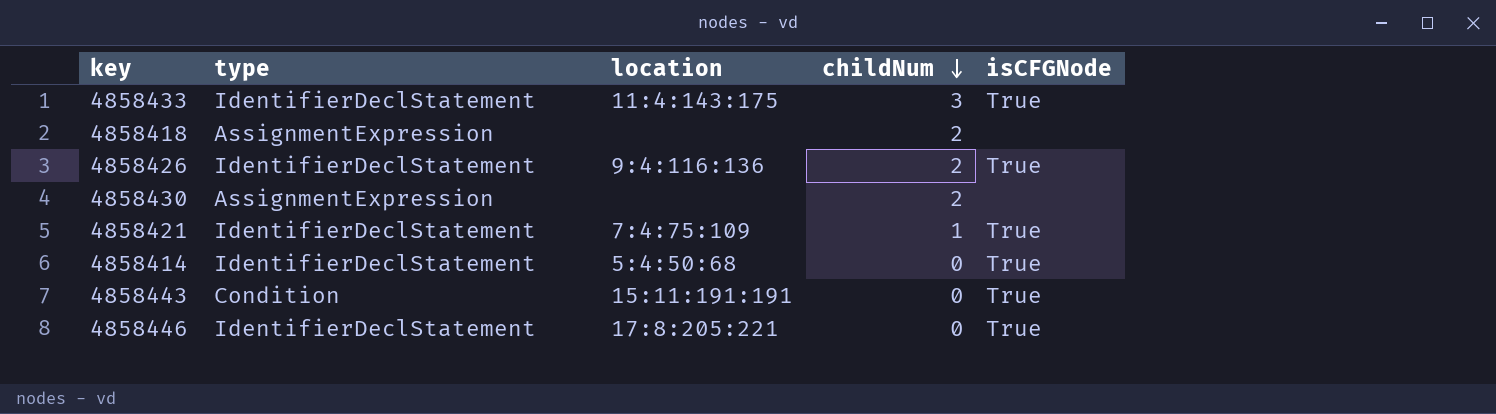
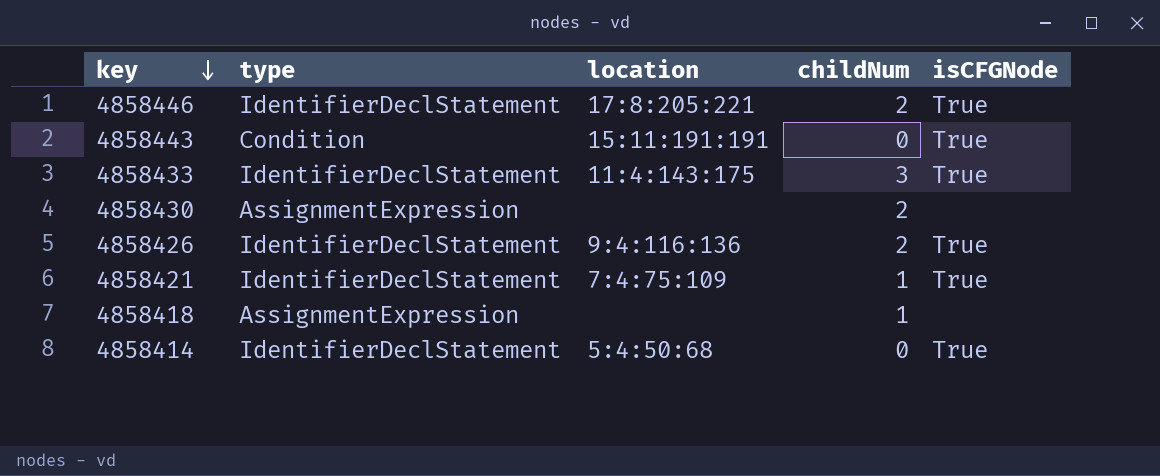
row order: childNum descending -> key descending
4858446 | childNum: 0 -> 2
4858418 | childNum: 2 -> 1

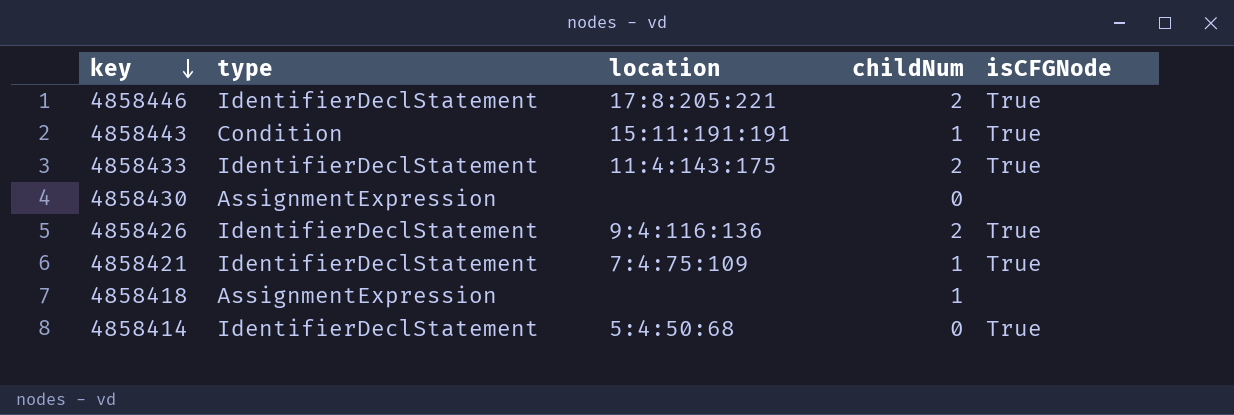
4858443 | childNum: 0 -> 1
4858433 | childNum: 3 -> 2
4858430 | childNum: 2 -> 0

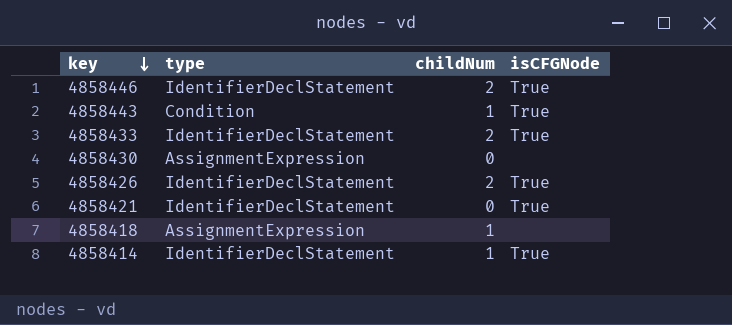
column location | position: 3 -> none
4858421 | childNum: 1 -> 0
4858414 | childNum: 0 -> 1

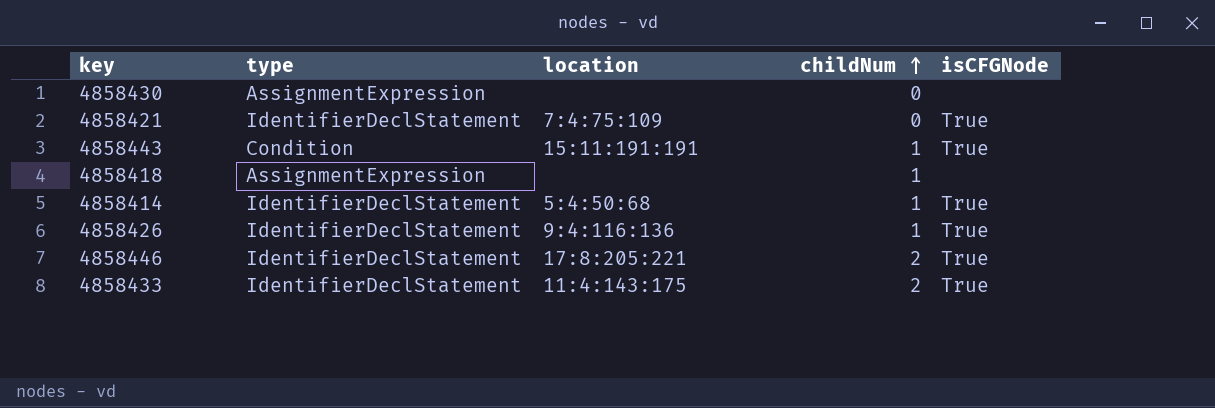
row order: key descending -> childNum ascending
column location | position: none -> 3
4858426 | childNum: 2 -> 1

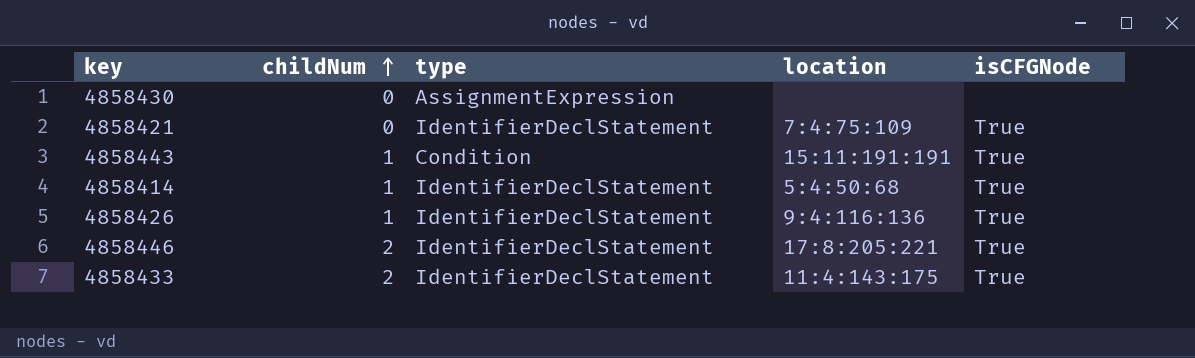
column childNum | position: 4 -> 2
row 4858418: AssignmentExpression | none | 1 | none -> none

